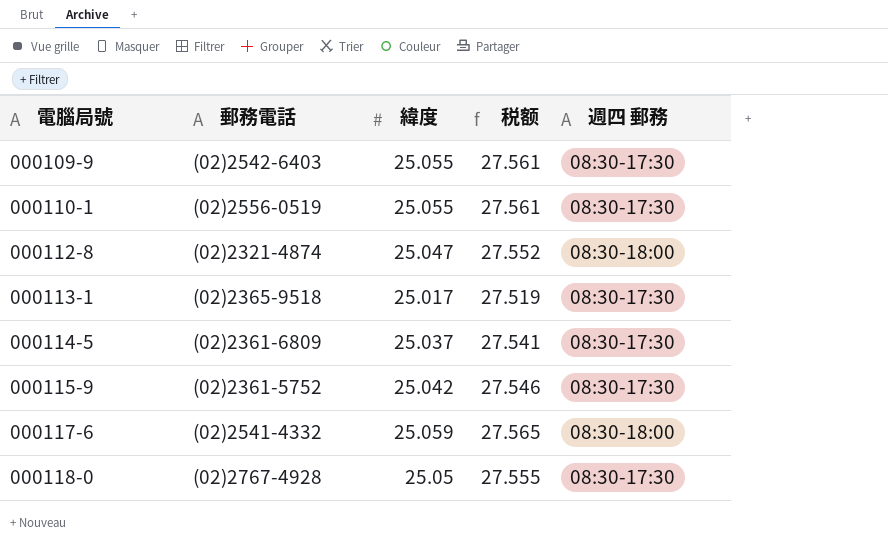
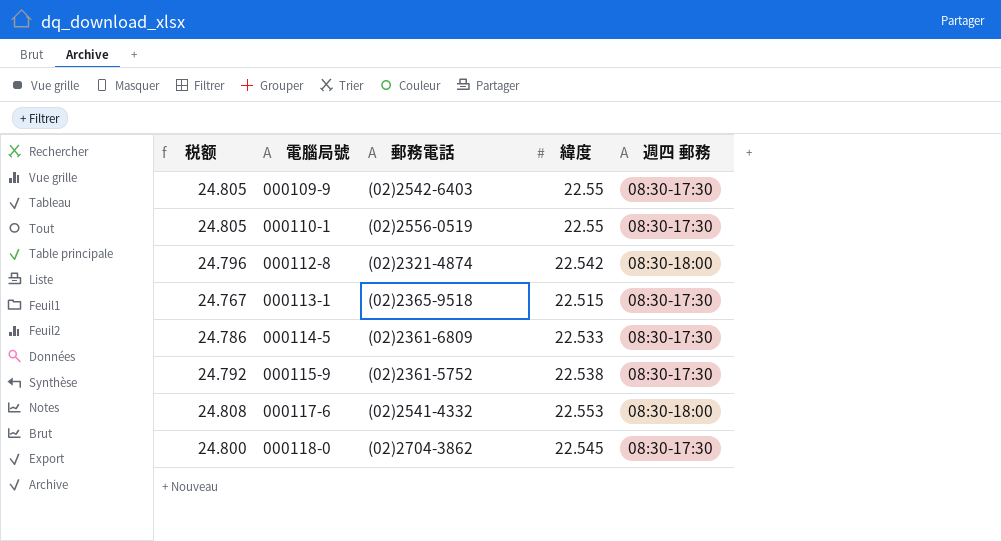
column 税额 | position: 4 -> 1
000109-9 | 税额: 27.561 -> 24.805
000109-9 | 緯度: 25.055 -> 22.55
000110-1 | 税额: 27.561 -> 24.805
000110-1 | 緯度: 25.055 -> 22.55
000112-8 | 税额: 27.552 -> 24.796
000112-8 | 緯度: 25.047 -> 22.542
000113-1 | 税额: 27.519 -> 24.767
000113-1 | 緯度: 25.017 -> 22.515
000114-5 | 税额: 27.541 -> 24.786
000114-5 | 緯度: 25.037 -> 22.533
000115-9 | 税额: 27.546 -> 24.792
000115-9 | 緯度: 25.042 -> 22.538
000117-6 | 税额: 27.565 -> 24.808
000117-6 | 緯度: 25.059 -> 22.553
000118-0 | 税额: 27.555 -> 24.800
000118-0 | 郵務電話: (02)2767-4928 -> (02)2704-3862
000118-0 | 緯度: 25.05 -> 22.545

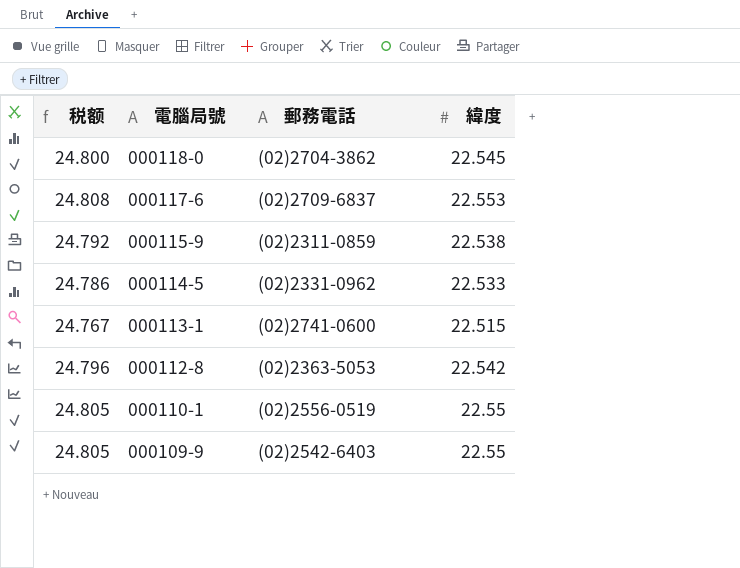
row order: 電腦局號 ascending -> 電腦局號 descending
column 週四 郵務 | position: 5 -> none
000117-6 | 郵務電話: (02)2541-4332 -> (02)2709-6837
000115-9 | 郵務電話: (02)2361-5752 -> (02)2311-0859
000114-5 | 郵務電話: (02)2361-6809 -> (02)2331-0962
000113-1 | 郵務電話: (02)2365-9518 -> (02)2741-0600
000112-8 | 郵務電話: (02)2321-4874 -> (02)2363-5053

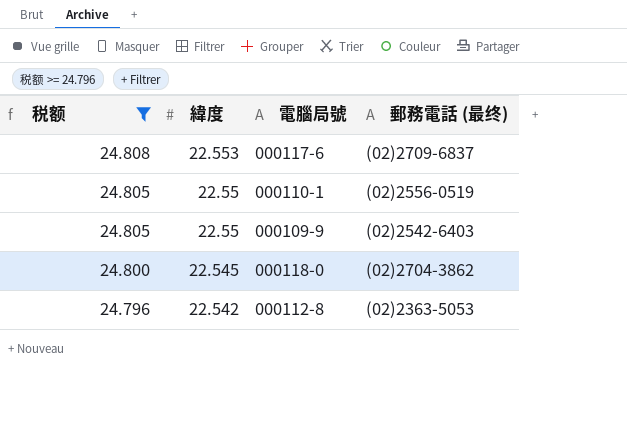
filter: none -> 税额 >= 24.796
row order: 電腦局號 descending -> 税额 descending
column 緯度 | position: 4 -> 2
column name: 郵務電話 -> 郵務電話 (最终)

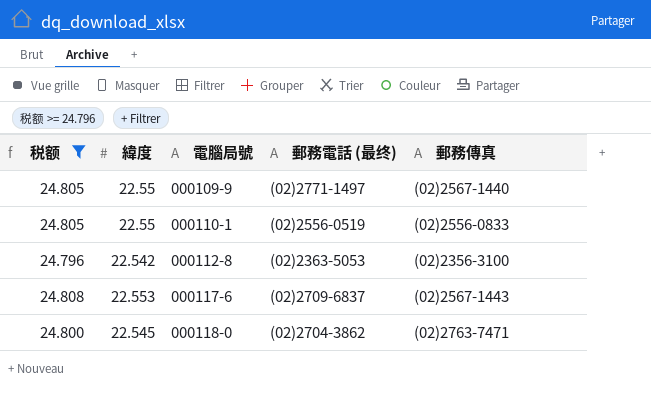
row order: 税额 descending -> 電腦局號 ascending
column 郵務傳真 | position: none -> 5
000109-9 | 郵務電話 (最终): (02)2542-6403 -> (02)2771-1497

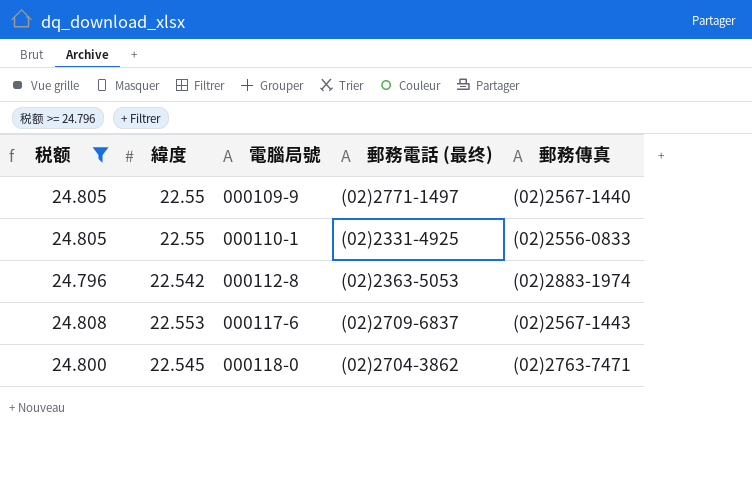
000110-1 | 郵務電話 (最终): (02)2556-0519 -> (02)2331-4925
000112-8 | 郵務傳真: (02)2356-3100 -> (02)2883-1974

